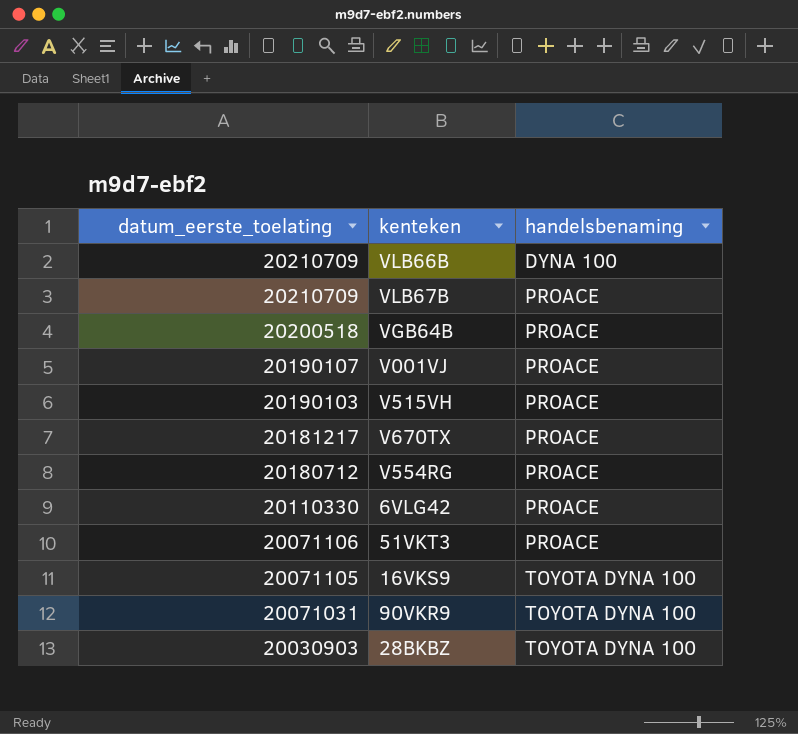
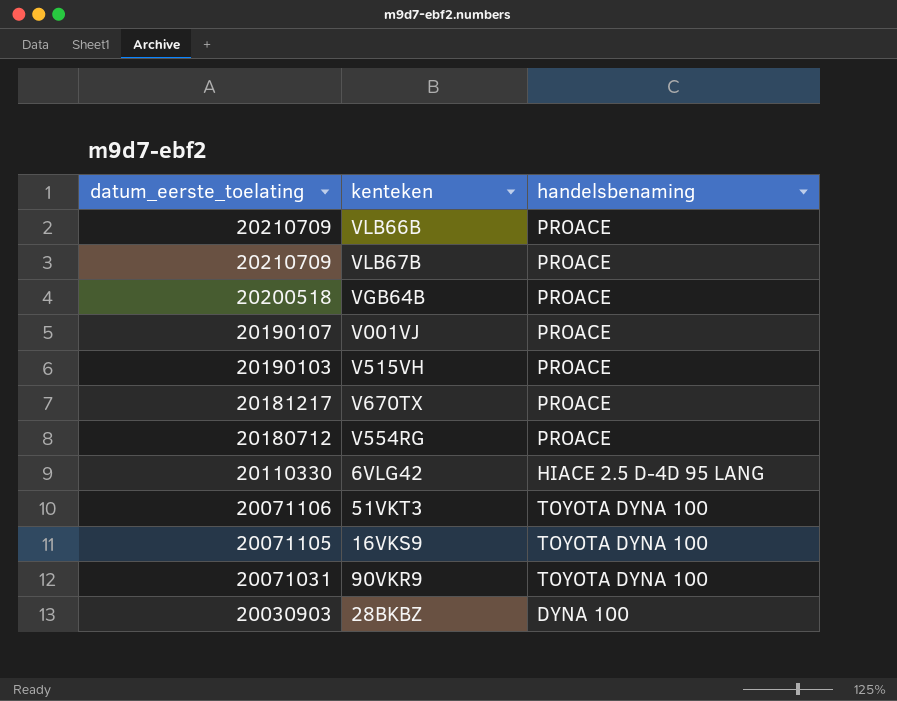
VLB66B | handelsbenaming: DYNA 100 -> PROACE
6VLG42 | handelsbenaming: PROACE -> HIACE 2.5 D-4D 95 LANG
51VKT3 | handelsbenaming: PROACE -> TOYOTA DYNA 100
28BKBZ | handelsbenaming: TOYOTA DYNA 100 -> DYNA 100

